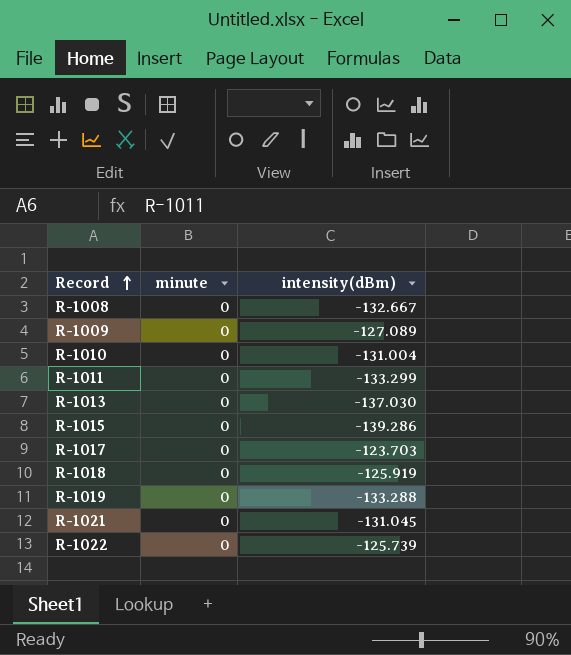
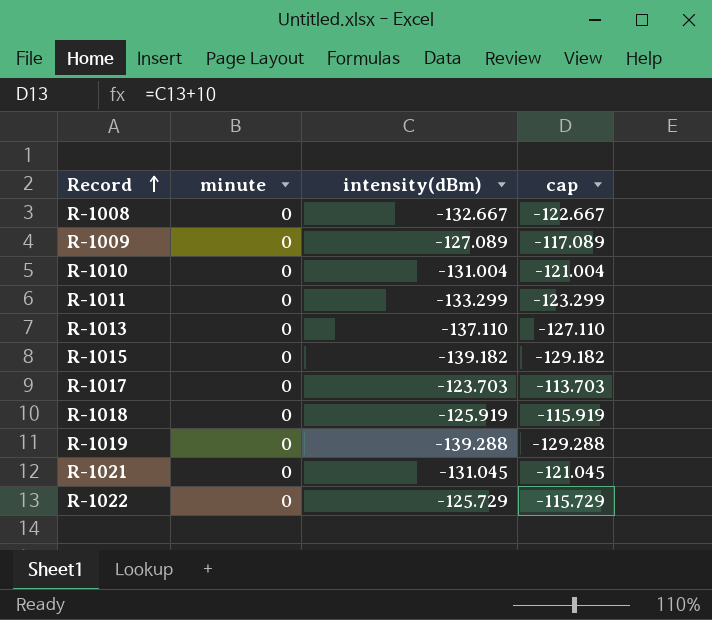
column cap | formula: none -> [intensity(dBm)] + 10
R-1013 | intensity(dBm): -137.030 -> -137.110
R-1015 | intensity(dBm): -139.286 -> -139.182
R-1019 | intensity(dBm): -133.288 -> -139.288
R-1022 | intensity(dBm): -125.739 -> -125.729

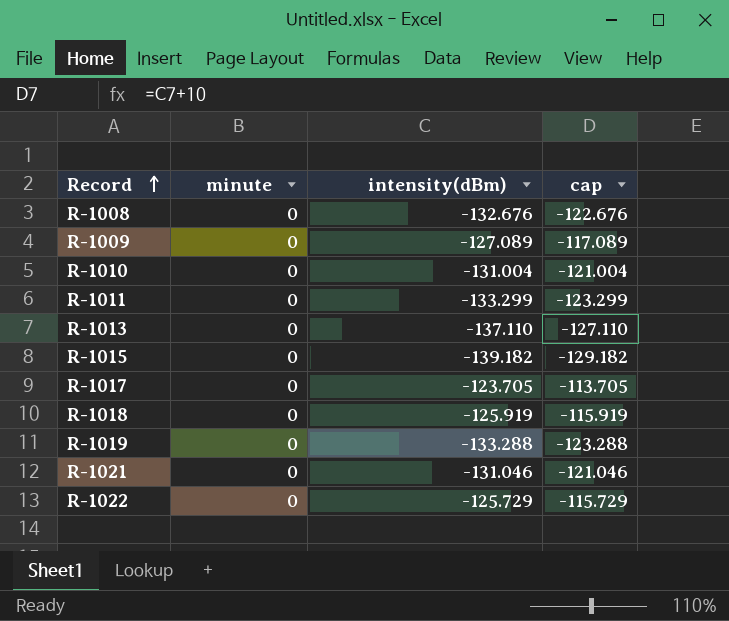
R-1008 | intensity(dBm): -132.667 -> -132.676
R-1008 | cap: -122.667 -> -122.676
R-1017 | intensity(dBm): -123.703 -> -123.705
R-1017 | cap: -113.703 -> -113.705
R-1019 | intensity(dBm): -139.288 -> -133.288
R-1019 | cap: -129.288 -> -123.288
R-1021 | intensity(dBm): -131.045 -> -131.046
R-1021 | cap: -121.045 -> -121.046

